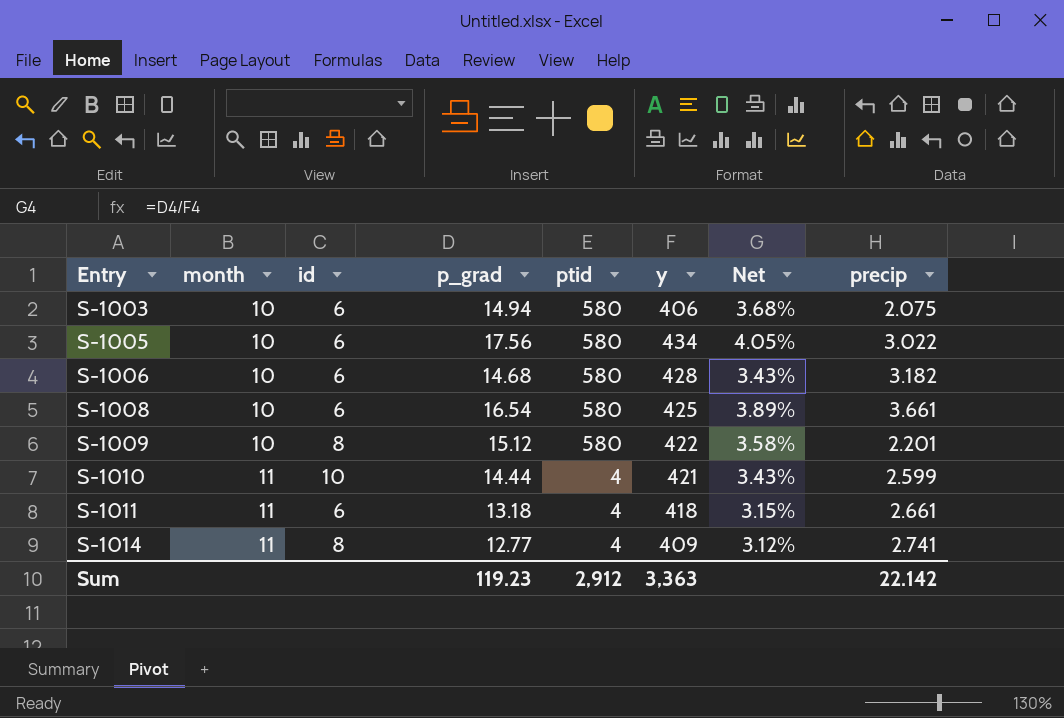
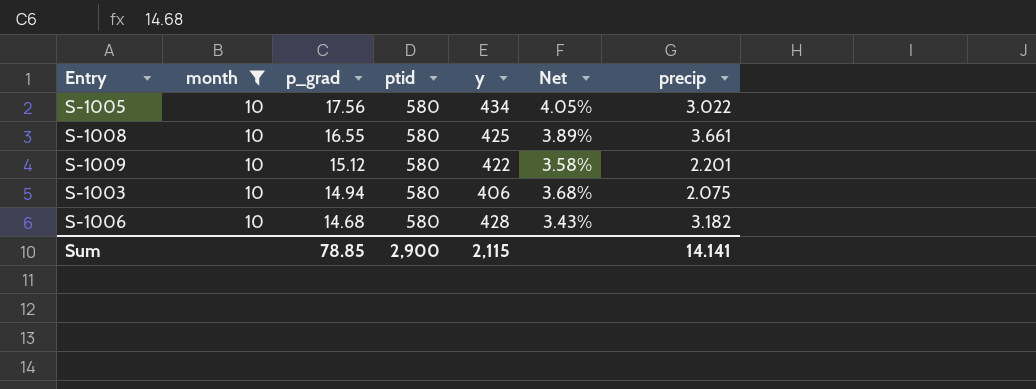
filter: none -> month = 10
row order: Entry ascending -> p_grad descending
column id | position: 3 -> none
S-1008 | p_grad: 16.54 -> 16.55
Sum | p_grad: 119.23 -> 78.85
Sum | ptid: 2,912 -> 2,900
Sum | y: 3,363 -> 2,115
Sum | precip: 22.142 -> 14.141

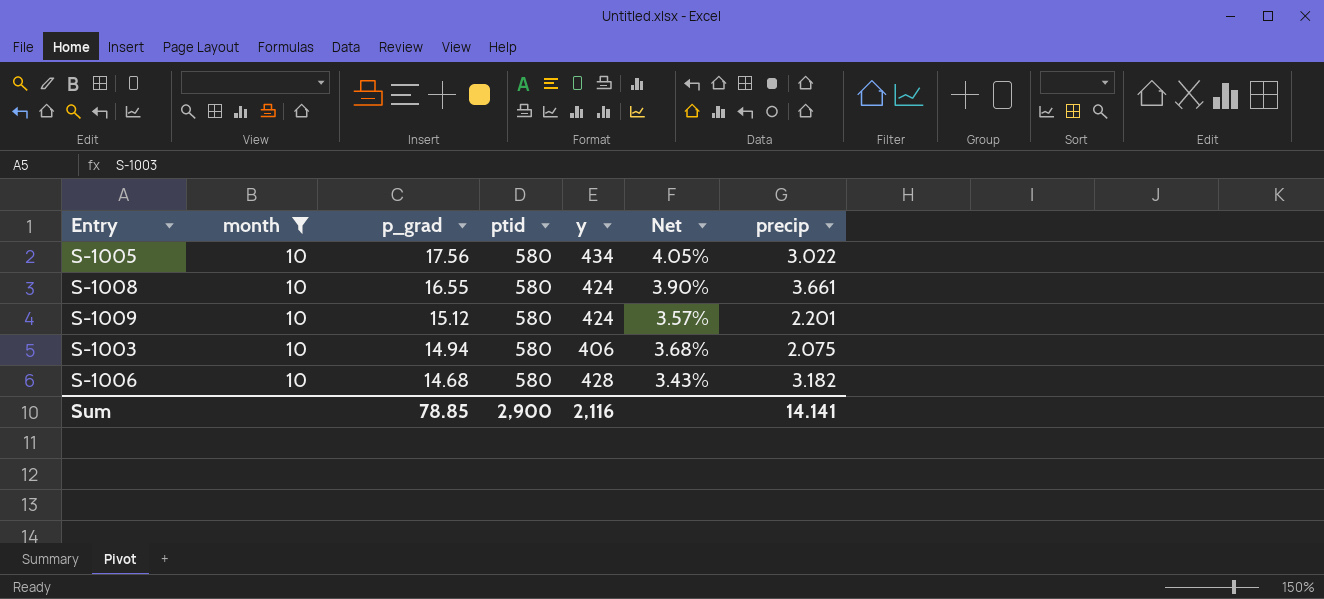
S-1008 | y: 425 -> 424
S-1008 | Net: 3.89% -> 3.90%
S-1009 | y: 422 -> 424
S-1009 | Net: 3.58% -> 3.57%
Sum | y: 2,115 -> 2,116

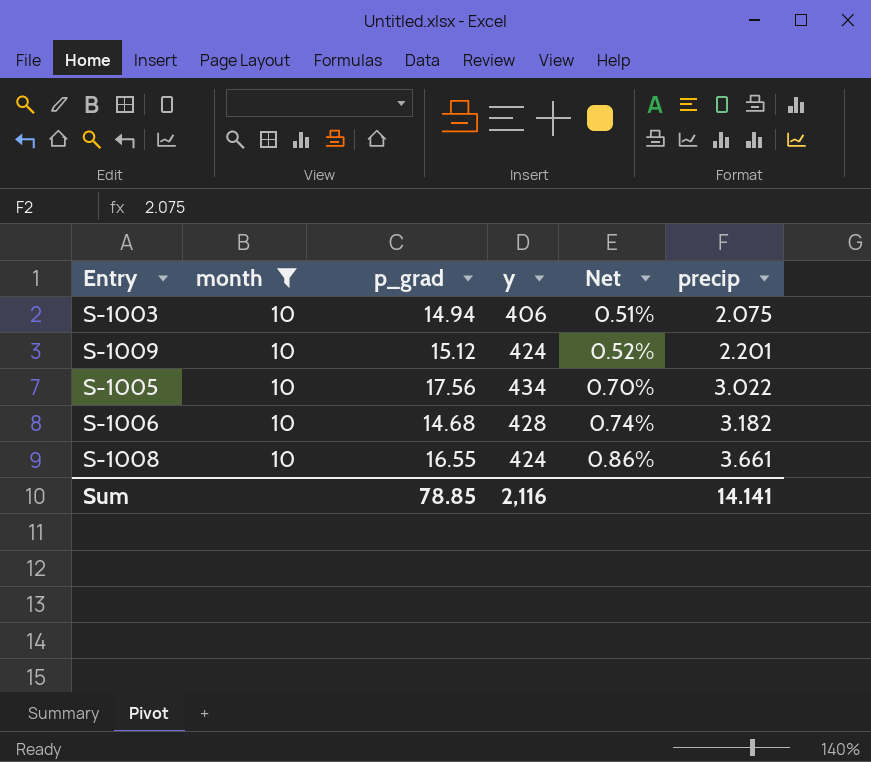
row order: p_grad descending -> Net ascending
column ptid | position: 4 -> none
column Net | formula: [p_grad] / [y] -> [precip] / [y]

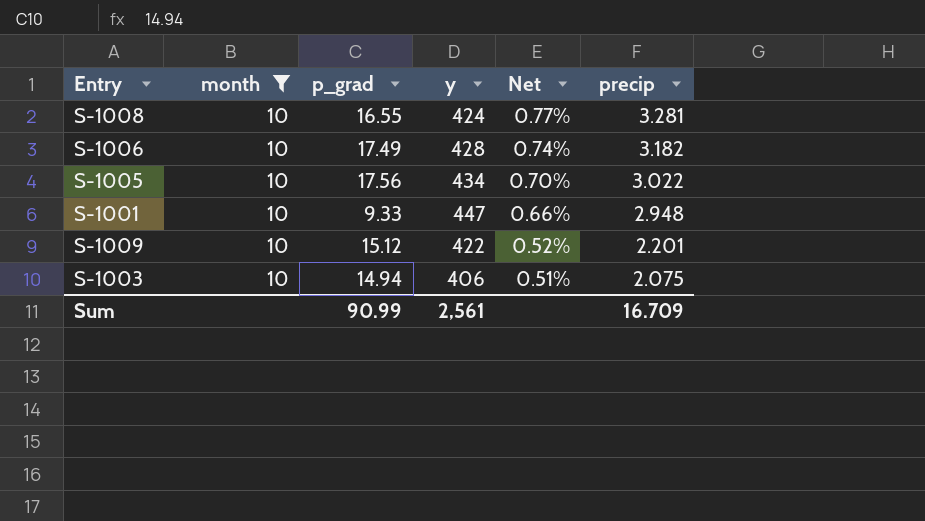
row order: Net ascending -> Net descending
S-1008 | Net: 0.86% -> 0.77%
S-1008 | precip: 3.661 -> 3.281
S-1006 | p_grad: 14.68 -> 17.49
row S-1001: none -> 10 | 9.33 | 447 | 0.66% | 2.948
S-1009 | y: 424 -> 422
Sum | p_grad: 78.85 -> 90.99
Sum | y: 2,116 -> 2,561
Sum | precip: 14.141 -> 16.709

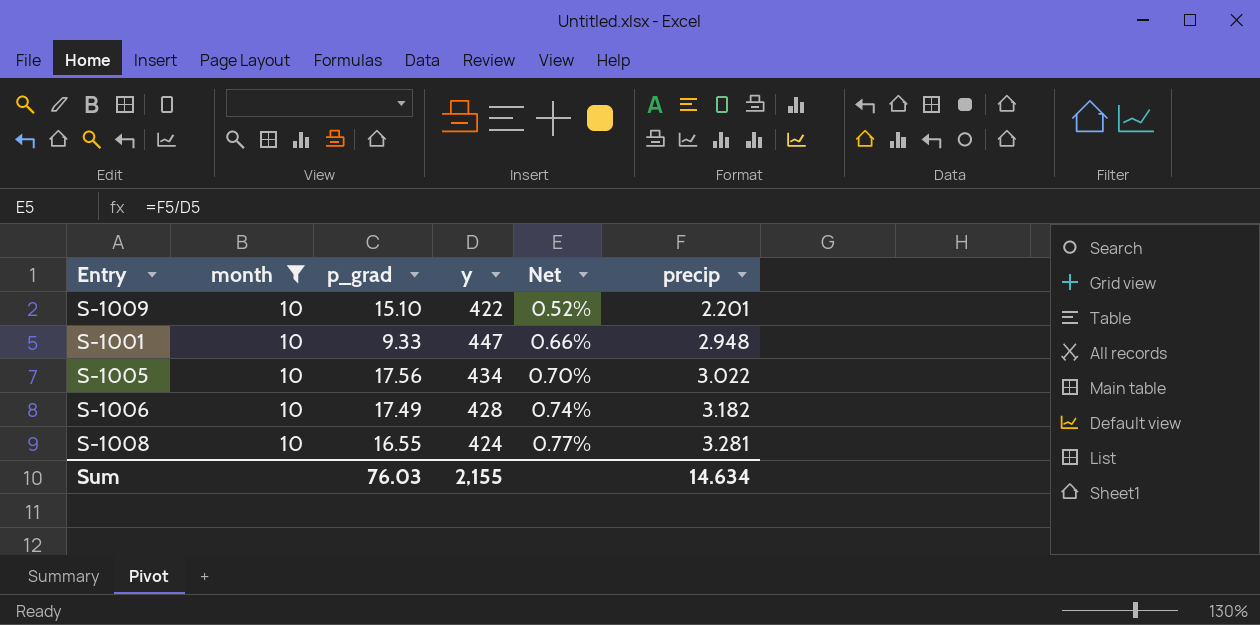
row order: Net descending -> Net ascending
row S-1003: 10 | 14.94 | 406 | 0.51% | 2.075 -> none
S-1009 | p_grad: 15.12 -> 15.10
Sum | p_grad: 90.99 -> 76.03
Sum | y: 2,561 -> 2,155
Sum | precip: 16.709 -> 14.634

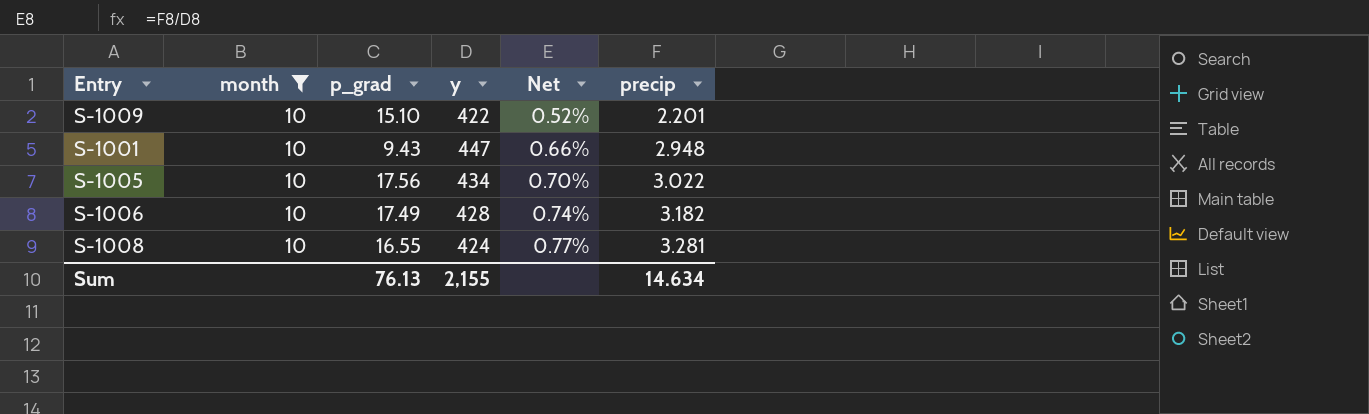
S-1001 | p_grad: 9.33 -> 9.43
Sum | p_grad: 76.03 -> 76.13

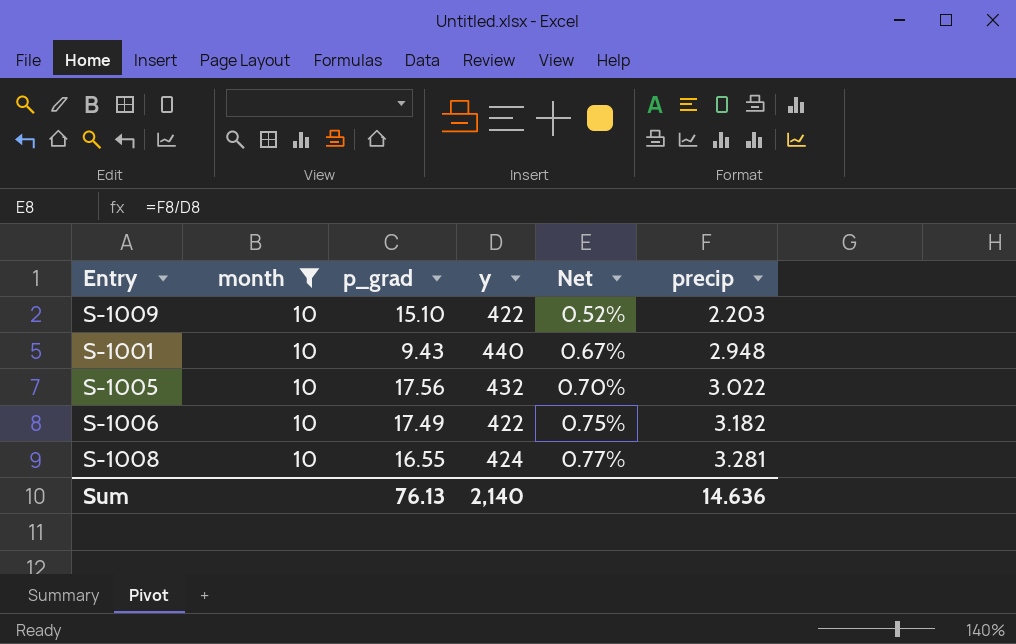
S-1009 | precip: 2.201 -> 2.203
S-1001 | y: 447 -> 440
S-1001 | Net: 0.66% -> 0.67%
S-1005 | y: 434 -> 432
S-1006 | y: 428 -> 422
S-1006 | Net: 0.74% -> 0.75%
Sum | y: 2,155 -> 2,140
Sum | precip: 14.634 -> 14.636

